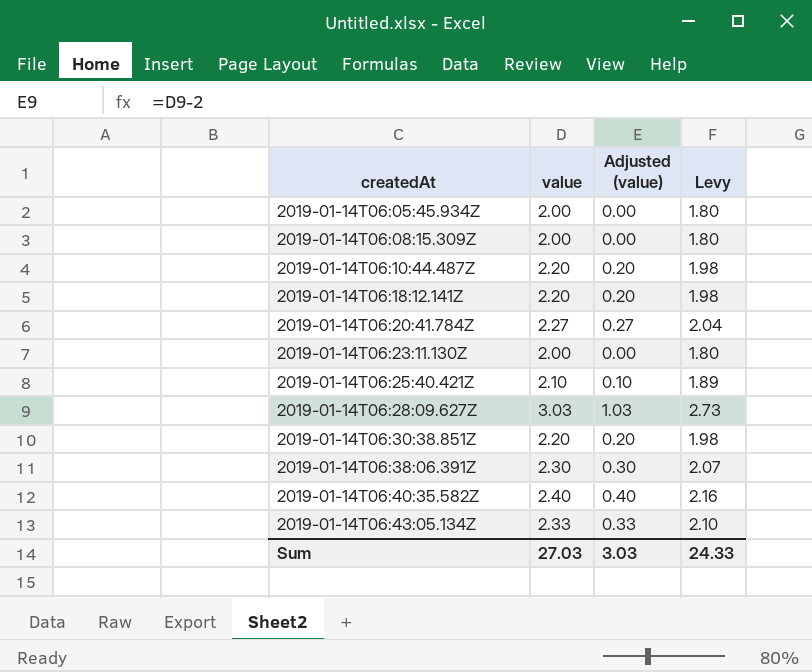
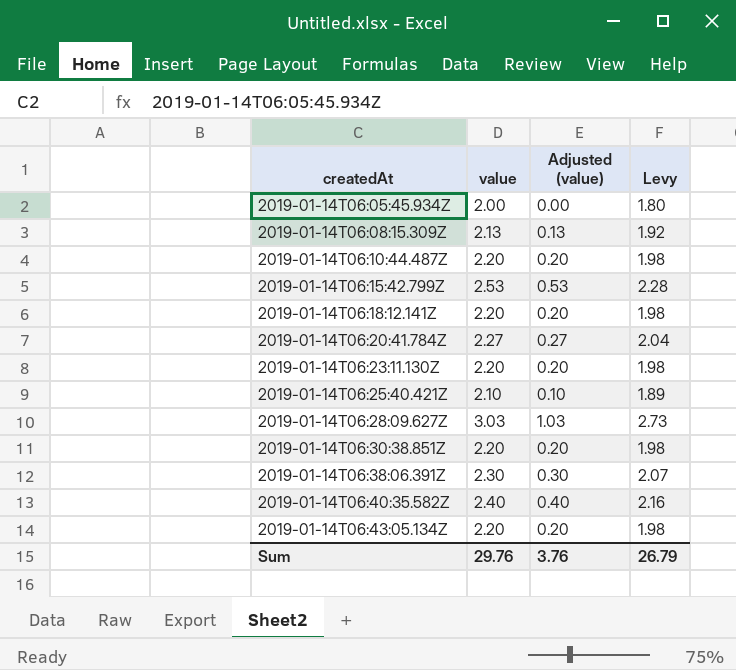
2019-01-14T06:08:15.309Z | value: 2.00 -> 2.13
2019-01-14T06:08:15.309Z | Adjusted (value): 0.00 -> 0.13
2019-01-14T06:08:15.309Z | Levy: 1.80 -> 1.92
row 2019-01-14T06:15:42.799Z: none -> 2.53 | 0.53 | 2.28
2019-01-14T06:23:11.130Z | value: 2.00 -> 2.20
2019-01-14T06:23:11.130Z | Adjusted (value): 0.00 -> 0.20
2019-01-14T06:23:11.130Z | Levy: 1.80 -> 1.98
2019-01-14T06:43:05.134Z | value: 2.33 -> 2.20
2019-01-14T06:43:05.134Z | Adjusted (value): 0.33 -> 0.20
2019-01-14T06:43:05.134Z | Levy: 2.10 -> 1.98
Sum | value: 27.03 -> 29.76
Sum | Adjusted (value): 3.03 -> 3.76
Sum | Levy: 24.33 -> 26.79

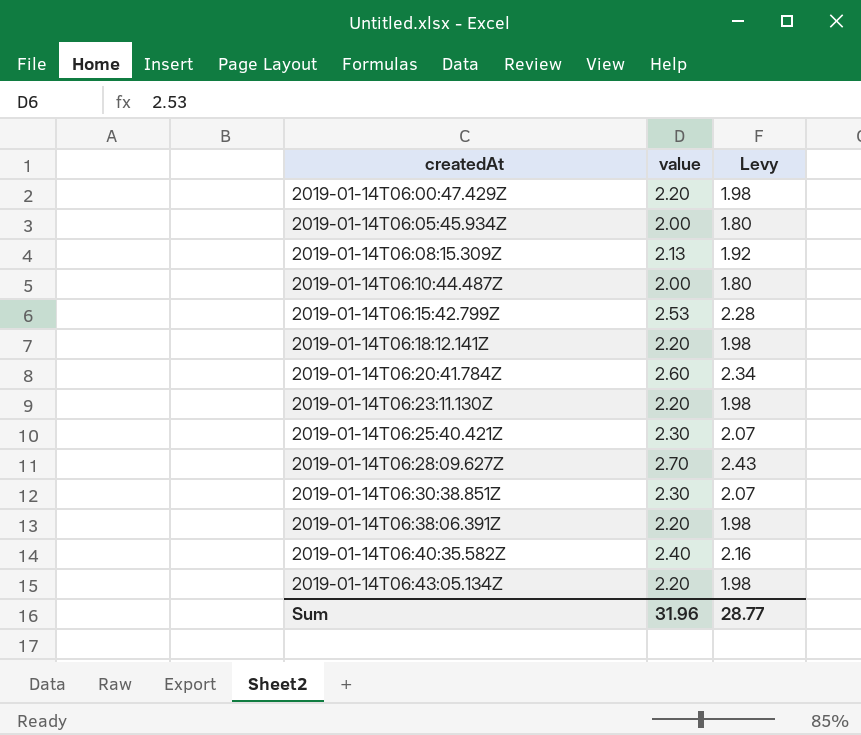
column Adjusted (value) | formula: [value] - 2 -> none
row 2019-01-14T06:00:47.429Z: none -> 2.20 | 1.98
2019-01-14T06:10:44.487Z | value: 2.20 -> 2.00
2019-01-14T06:10:44.487Z | Levy: 1.98 -> 1.80
2019-01-14T06:20:41.784Z | value: 2.27 -> 2.60
2019-01-14T06:20:41.784Z | Levy: 2.04 -> 2.34
2019-01-14T06:25:40.421Z | value: 2.10 -> 2.30
2019-01-14T06:25:40.421Z | Levy: 1.89 -> 2.07
2019-01-14T06:28:09.627Z | value: 3.03 -> 2.70
2019-01-14T06:28:09.627Z | Levy: 2.73 -> 2.43
2019-01-14T06:30:38.851Z | value: 2.20 -> 2.30
2019-01-14T06:30:38.851Z | Levy: 1.98 -> 2.07
2019-01-14T06:38:06.391Z | value: 2.30 -> 2.20
2019-01-14T06:38:06.391Z | Levy: 2.07 -> 1.98
Sum | value: 29.76 -> 31.96
Sum | Levy: 26.79 -> 28.77

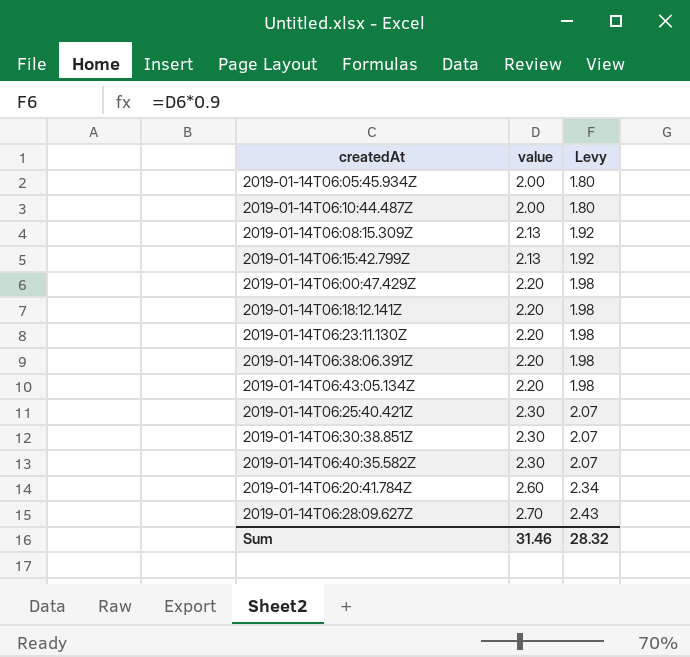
row order: createdAt ascending -> value ascending
2019-01-14T06:15:42.799Z | value: 2.53 -> 2.13
2019-01-14T06:15:42.799Z | Levy: 2.28 -> 1.92
2019-01-14T06:40:35.582Z | value: 2.40 -> 2.30
2019-01-14T06:40:35.582Z | Levy: 2.16 -> 2.07
Sum | value: 31.96 -> 31.46
Sum | Levy: 28.77 -> 28.32

